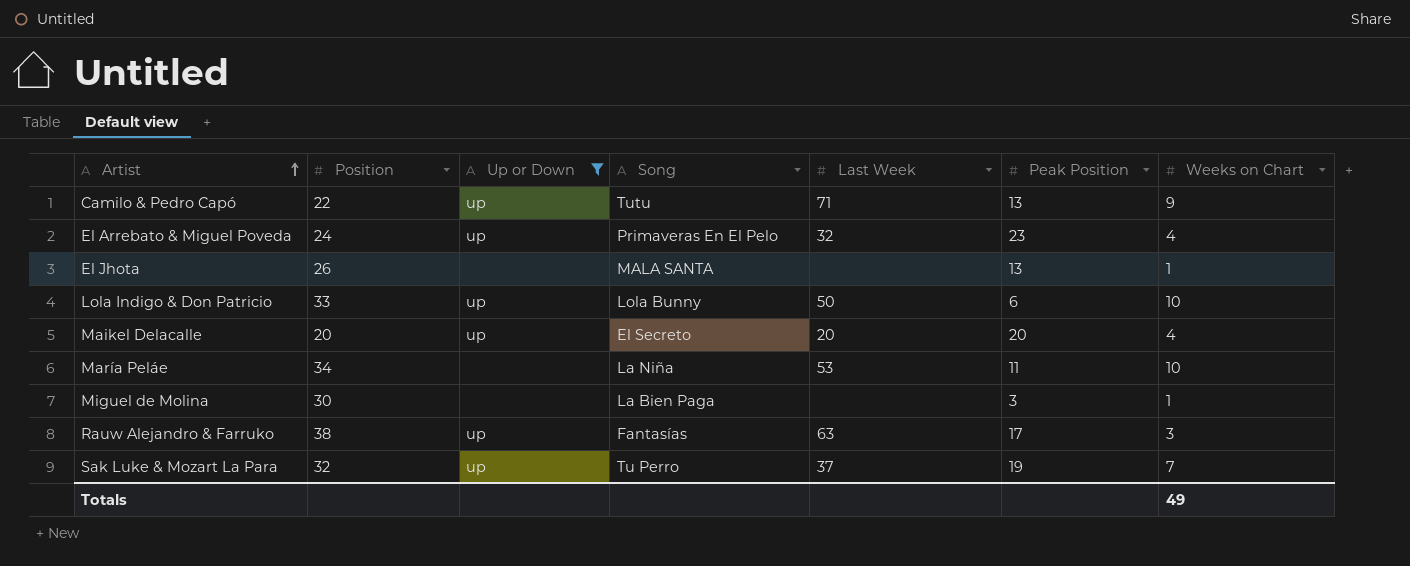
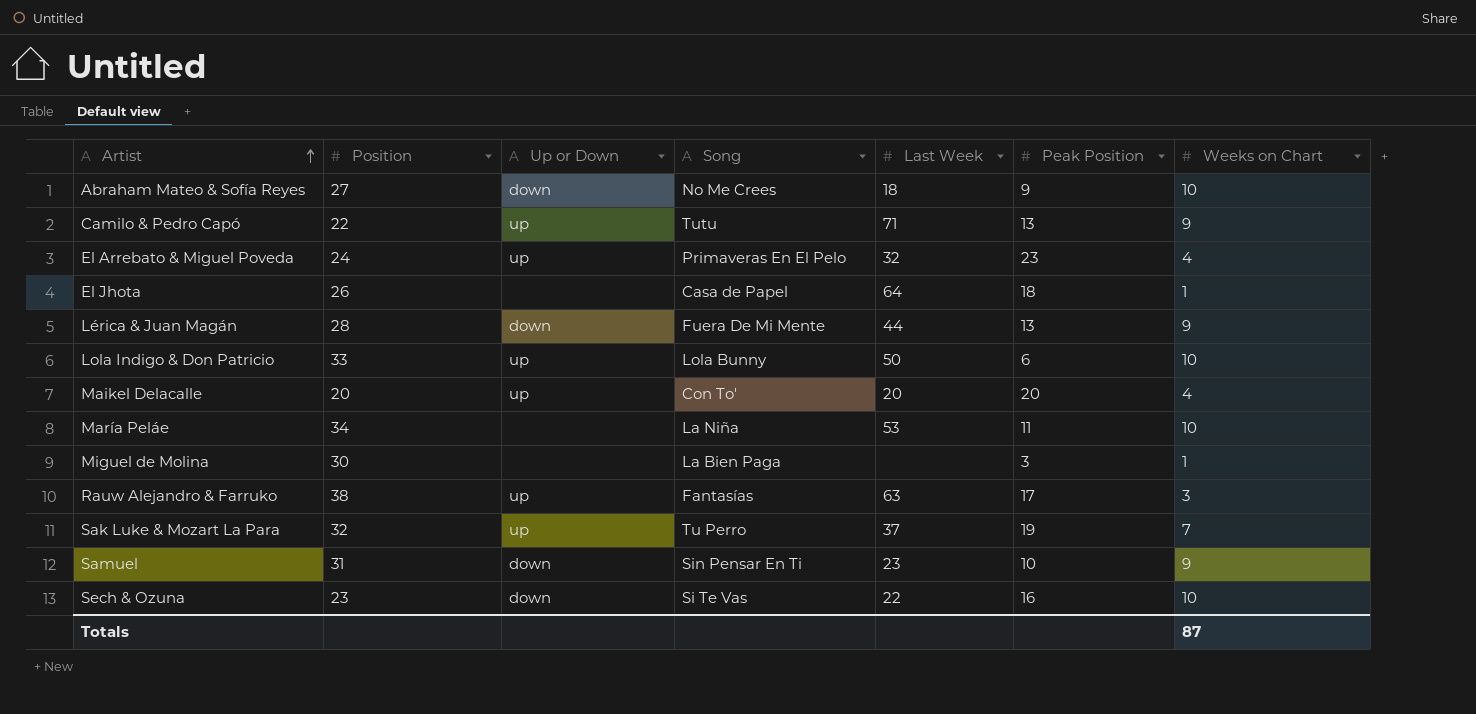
filter: Up or Down != down -> none
El Jhota | Song: MALA SANTA -> Casa de Papel
El Jhota | Last Week: none -> 64
El Jhota | Peak Position: 13 -> 18
Maikel Delacalle | Song: El Secreto -> Con To'
Totals | Weeks on Chart: 49 -> 87

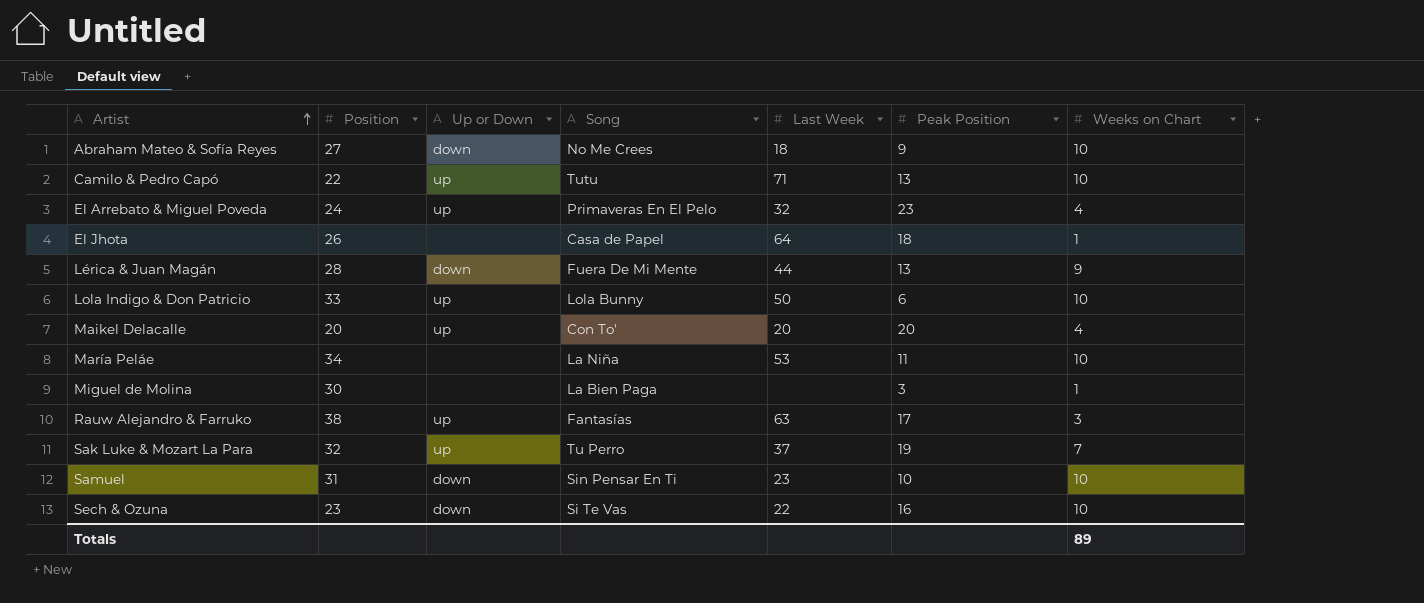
Camilo & Pedro Capó | Weeks on Chart: 9 -> 10
Samuel | Weeks on Chart: 9 -> 10
Totals | Weeks on Chart: 87 -> 89

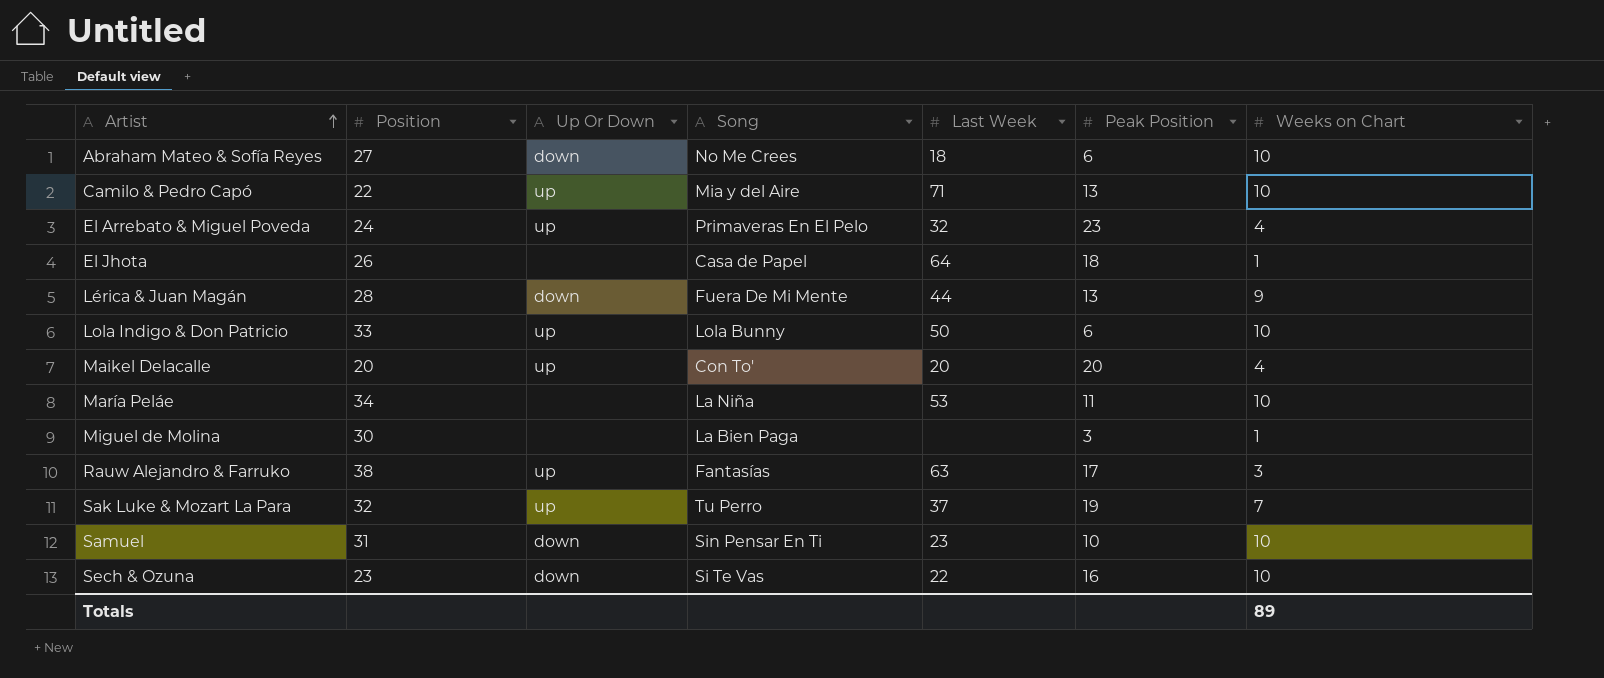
column name: Up or Down -> Up Or Down
Abraham Mateo & Sofía Reyes | Peak Position: 9 -> 6
Camilo & Pedro Capó | Song: Tutu -> Mia y del Aire

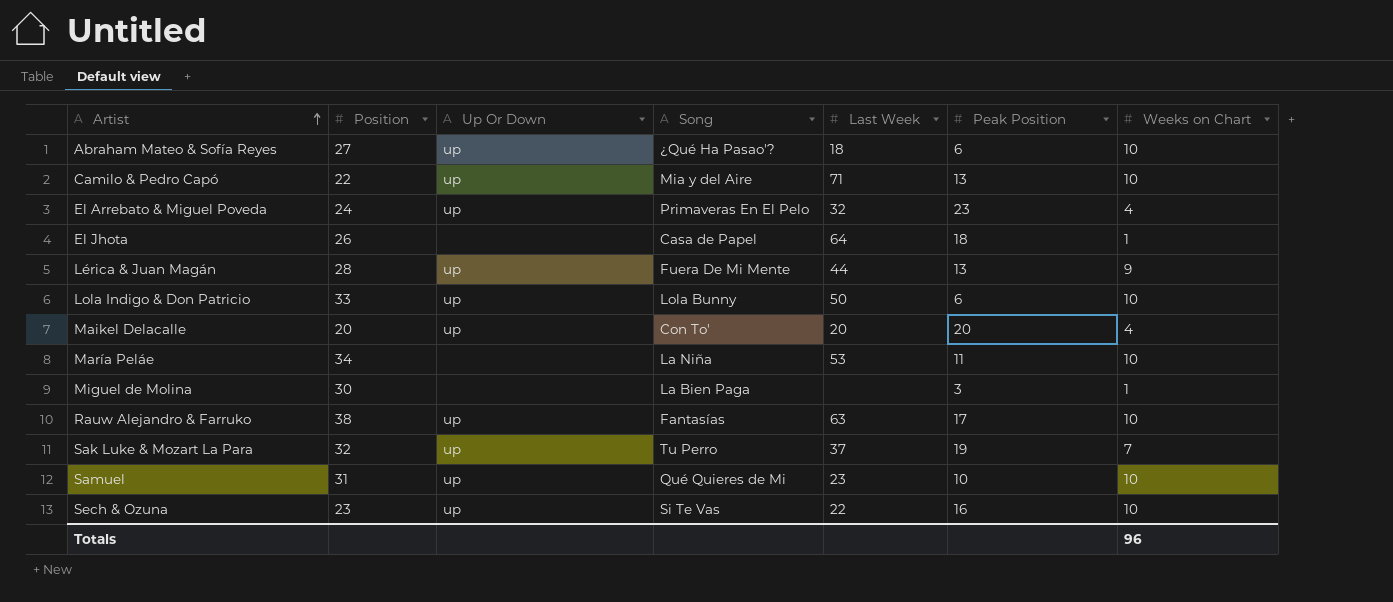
Abraham Mateo & Sofía Reyes | Up Or Down: down -> up
Abraham Mateo & Sofía Reyes | Song: No Me Crees -> ¿Qué Ha Pasao'?
Lérica & Juan Magán | Up Or Down: down -> up
Rauw Alejandro & Farruko | Weeks on Chart: 3 -> 10
Samuel | Up Or Down: down -> up
Samuel | Song: Sin Pensar En Ti -> Qué Quieres de Mi
Sech & Ozuna | Up Or Down: down -> up
Totals | Weeks on Chart: 89 -> 96

